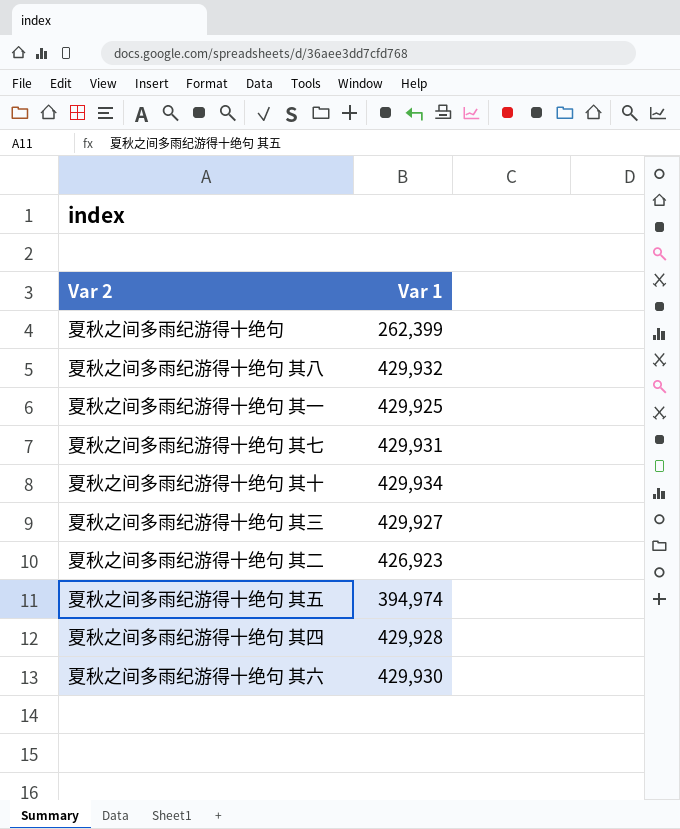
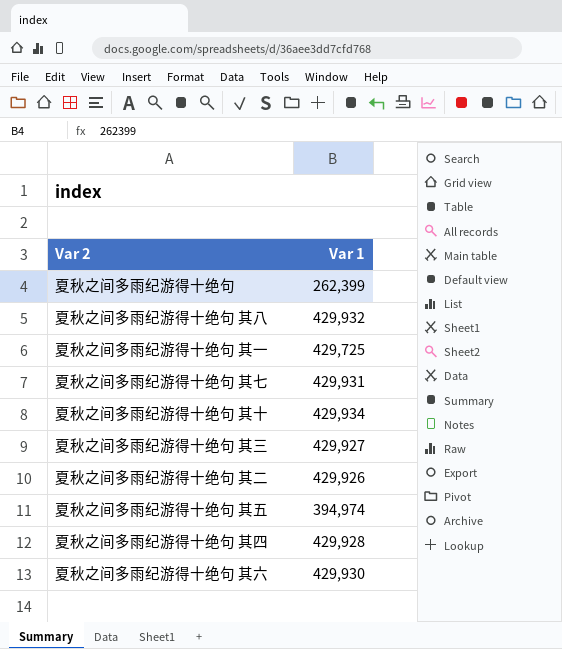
夏秋之间多雨纪游得十绝句 其一 | Var 1: 429,925 -> 429,725
夏秋之间多雨纪游得十绝句 其二 | Var 1: 426,923 -> 429,926

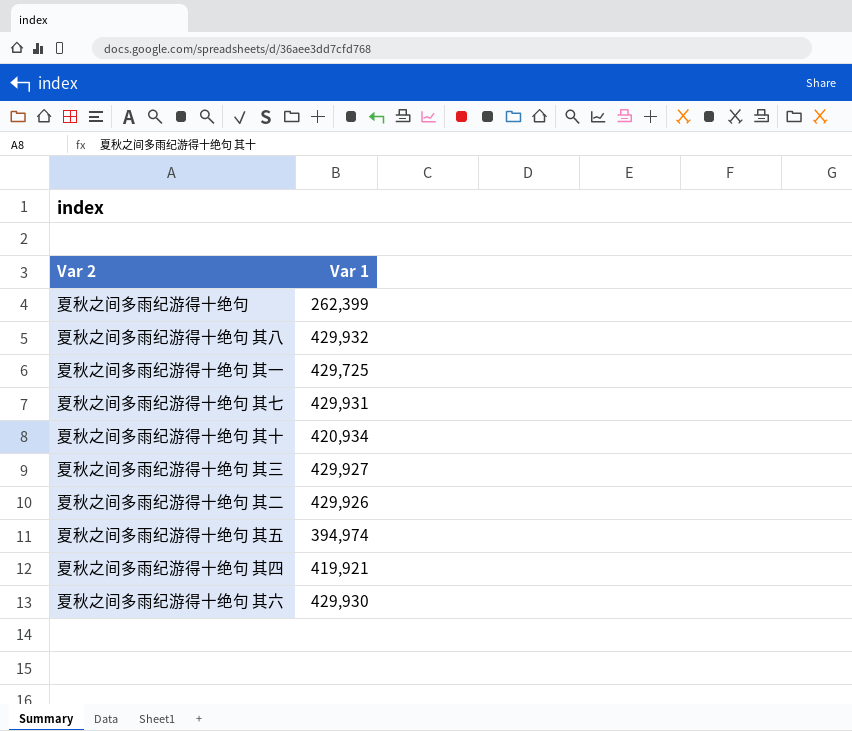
夏秋之间多雨纪游得十绝句 其十 | Var 1: 429,934 -> 420,934
夏秋之间多雨纪游得十绝句 其四 | Var 1: 429,928 -> 419,921

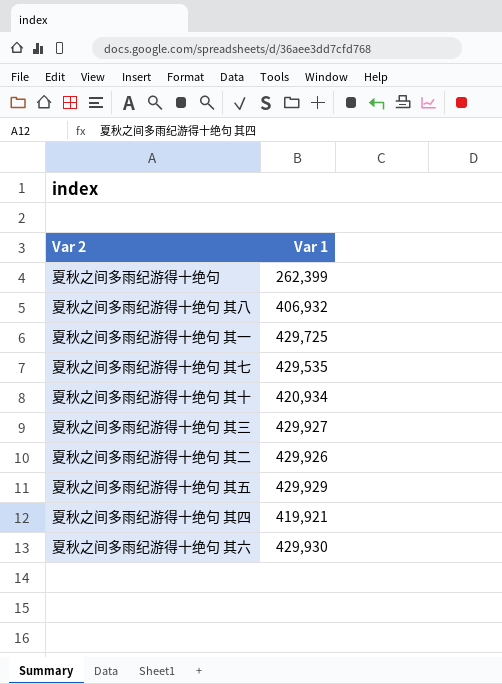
夏秋之间多雨纪游得十绝句 其八 | Var 1: 429,932 -> 406,932
夏秋之间多雨纪游得十绝句 其七 | Var 1: 429,931 -> 429,535
夏秋之间多雨纪游得十绝句 其五 | Var 1: 394,974 -> 429,929

